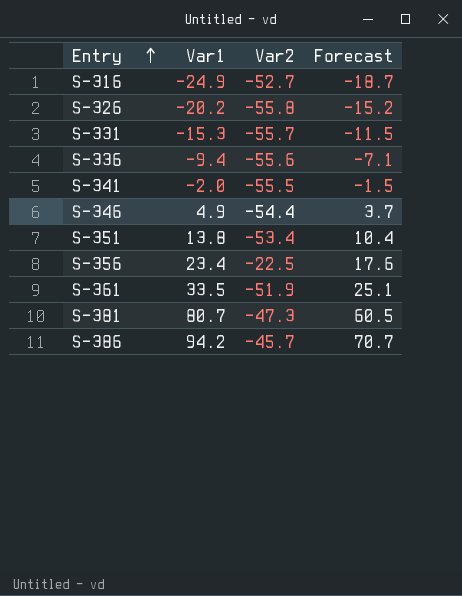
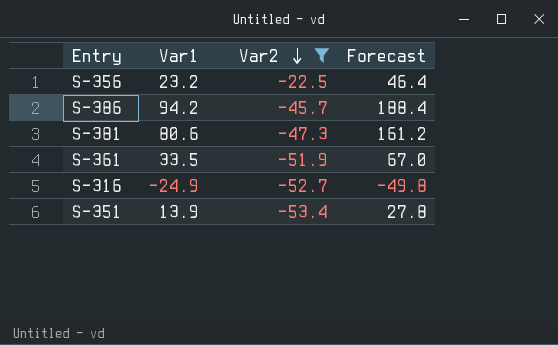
filter: none -> Var2 >= -53.4
row order: Entry ascending -> Var2 descending
column Forecast | formula: [Var1] * 0.75 -> [Var1] * 2
S-356 | Var1: 23.4 -> 23.2
S-381 | Var1: 80.7 -> 80.6
S-351 | Var1: 13.8 -> 13.9

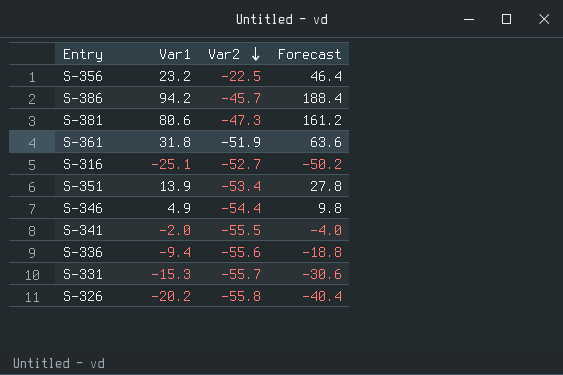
filter: Var2 >= -53.4 -> none
S-361 | Var1: 33.5 -> 31.8
S-361 | Forecast: 67.0 -> 63.6
S-316 | Var1: -24.9 -> -25.1
S-316 | Forecast: -49.8 -> -50.2

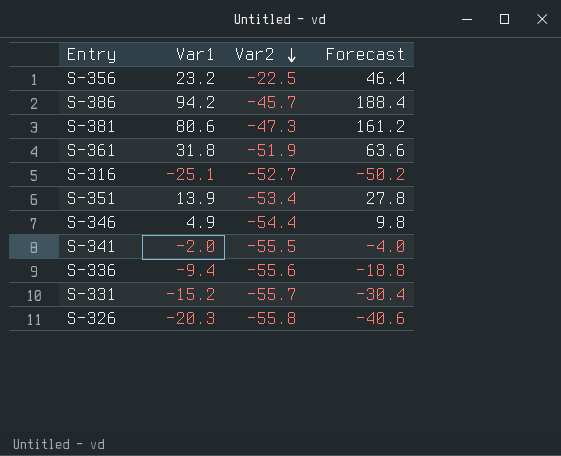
S-331 | Var1: -15.3 -> -15.2
S-331 | Forecast: -30.6 -> -30.4
S-326 | Var1: -20.2 -> -20.3
S-326 | Forecast: -40.4 -> -40.6

